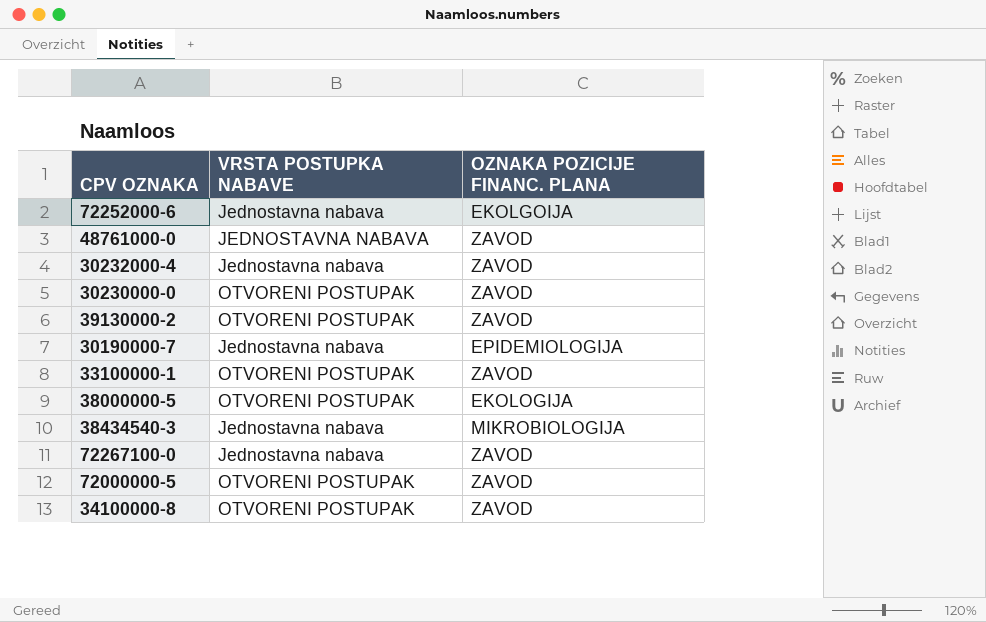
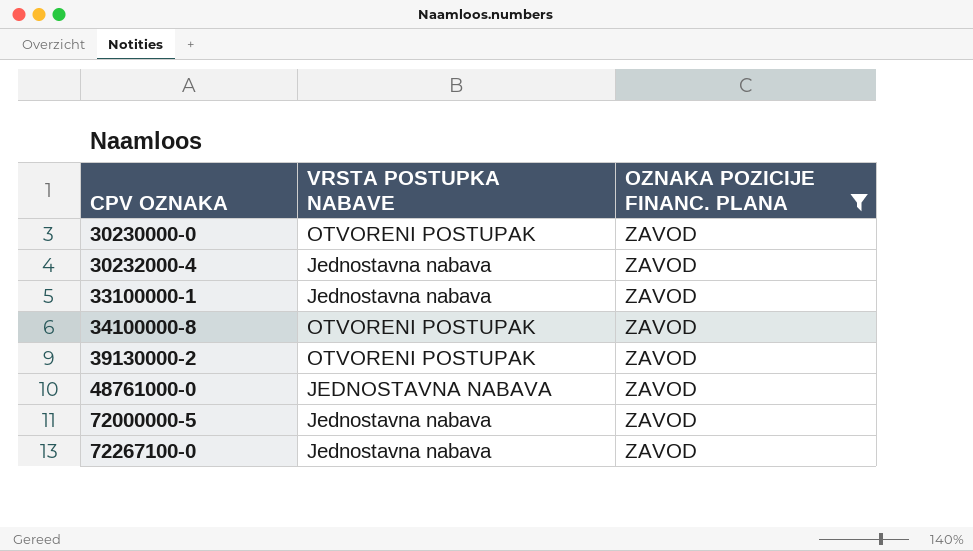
filter: none -> OZNAKA POZICIJE FINANC. PLANA = ZAVOD
row order: none -> CPV OZNAKA ascending
33100000-1 | VRSTA POSTUPKA NABAVE: OTVORENI POSTUPAK -> Jednostavna nabava
72000000-5 | VRSTA POSTUPKA NABAVE: OTVORENI POSTUPAK -> Jednostavna nabava

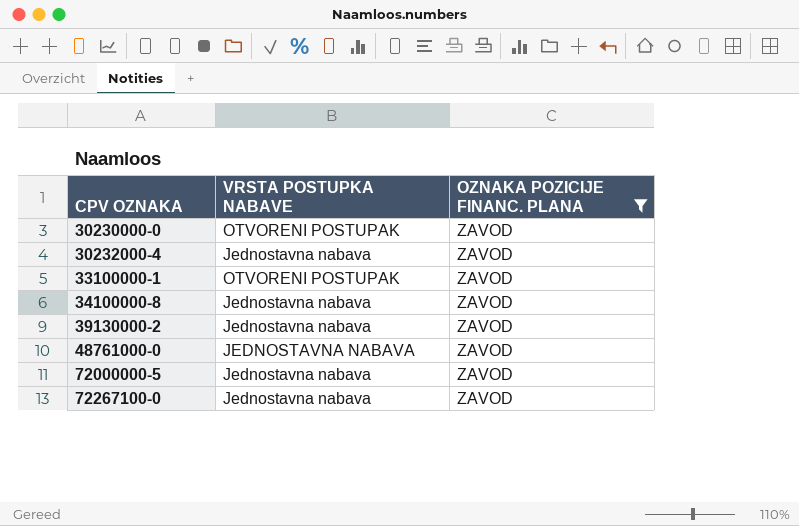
33100000-1 | VRSTA POSTUPKA NABAVE: Jednostavna nabava -> OTVORENI POSTUPAK
34100000-8 | VRSTA POSTUPKA NABAVE: OTVORENI POSTUPAK -> Jednostavna nabava
39130000-2 | VRSTA POSTUPKA NABAVE: OTVORENI POSTUPAK -> Jednostavna nabava

